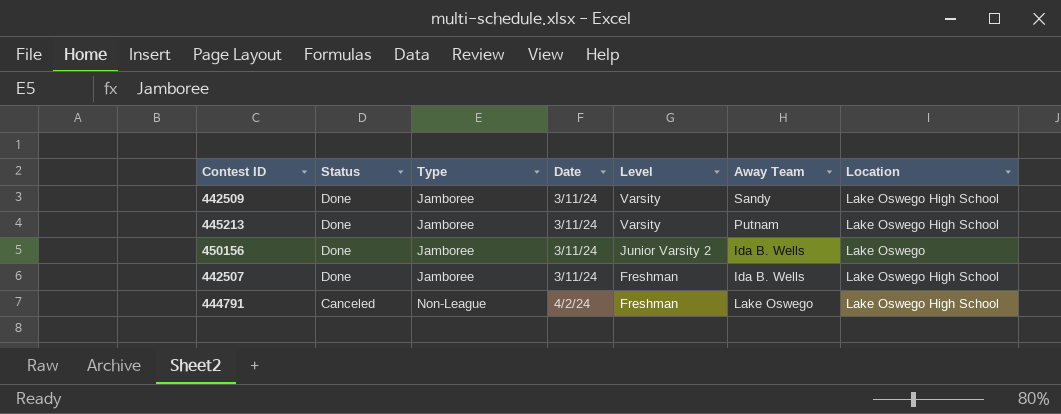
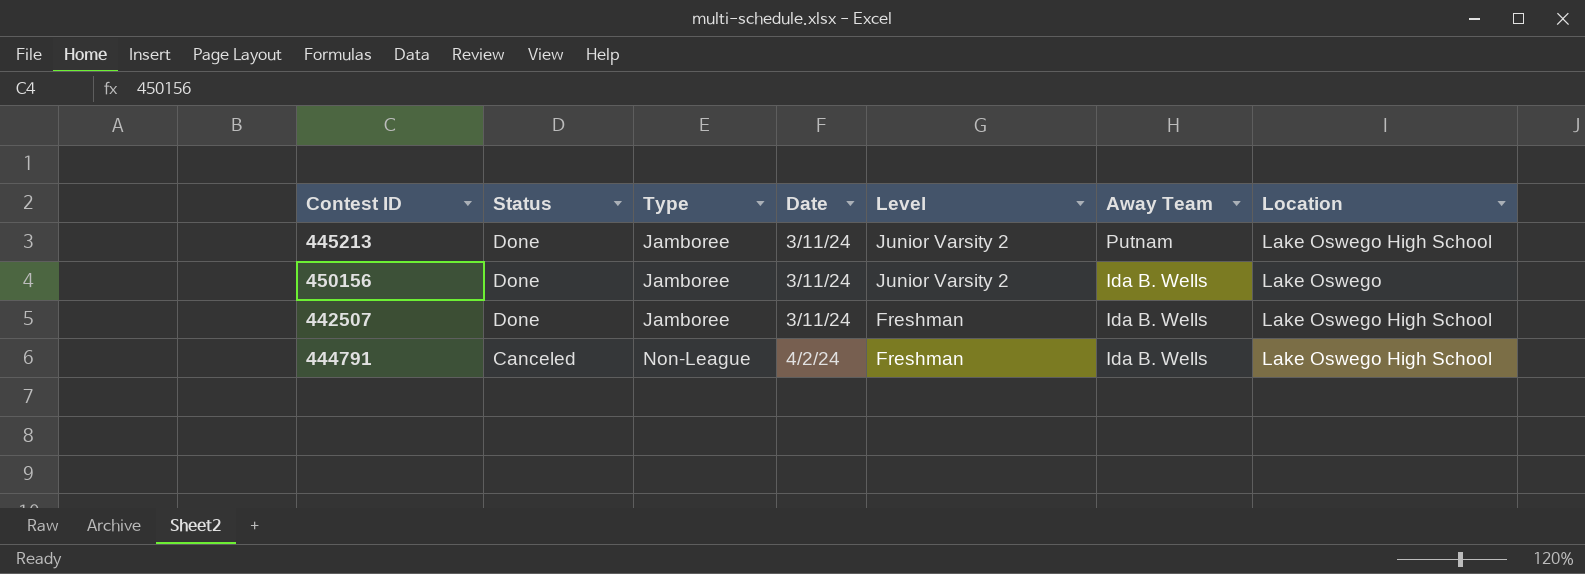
row 442509: Done | Jamboree | 3/11/24 | Varsity | Sandy | Lake Oswego High School -> none
445213 | Level: Varsity -> Junior Varsity 2
444791 | Away Team: Lake Oswego -> Ida B. Wells

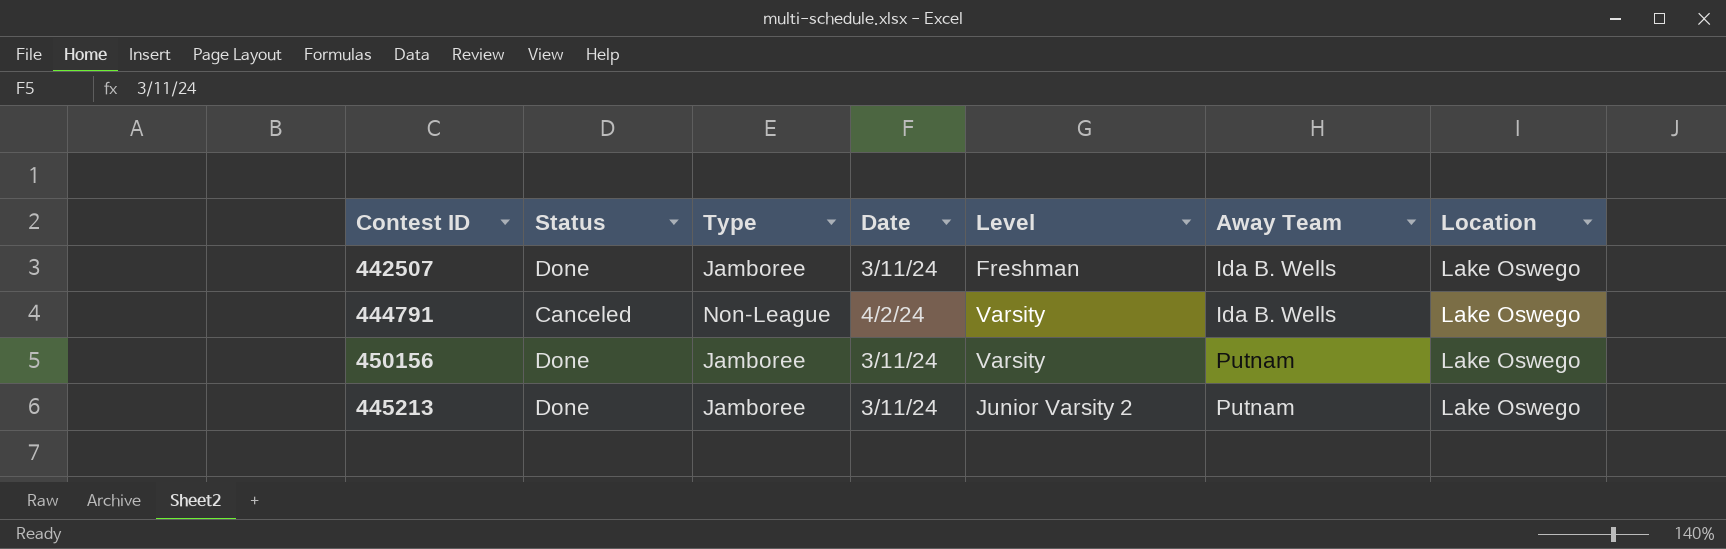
row order: Status descending -> Away Team ascending
442507 | Location: Lake Oswego High School -> Lake Oswego
444791 | Level: Freshman -> Varsity
444791 | Location: Lake Oswego High School -> Lake Oswego
450156 | Level: Junior Varsity 2 -> Varsity
450156 | Away Team: Ida B. Wells -> Putnam
445213 | Location: Lake Oswego High School -> Lake Oswego

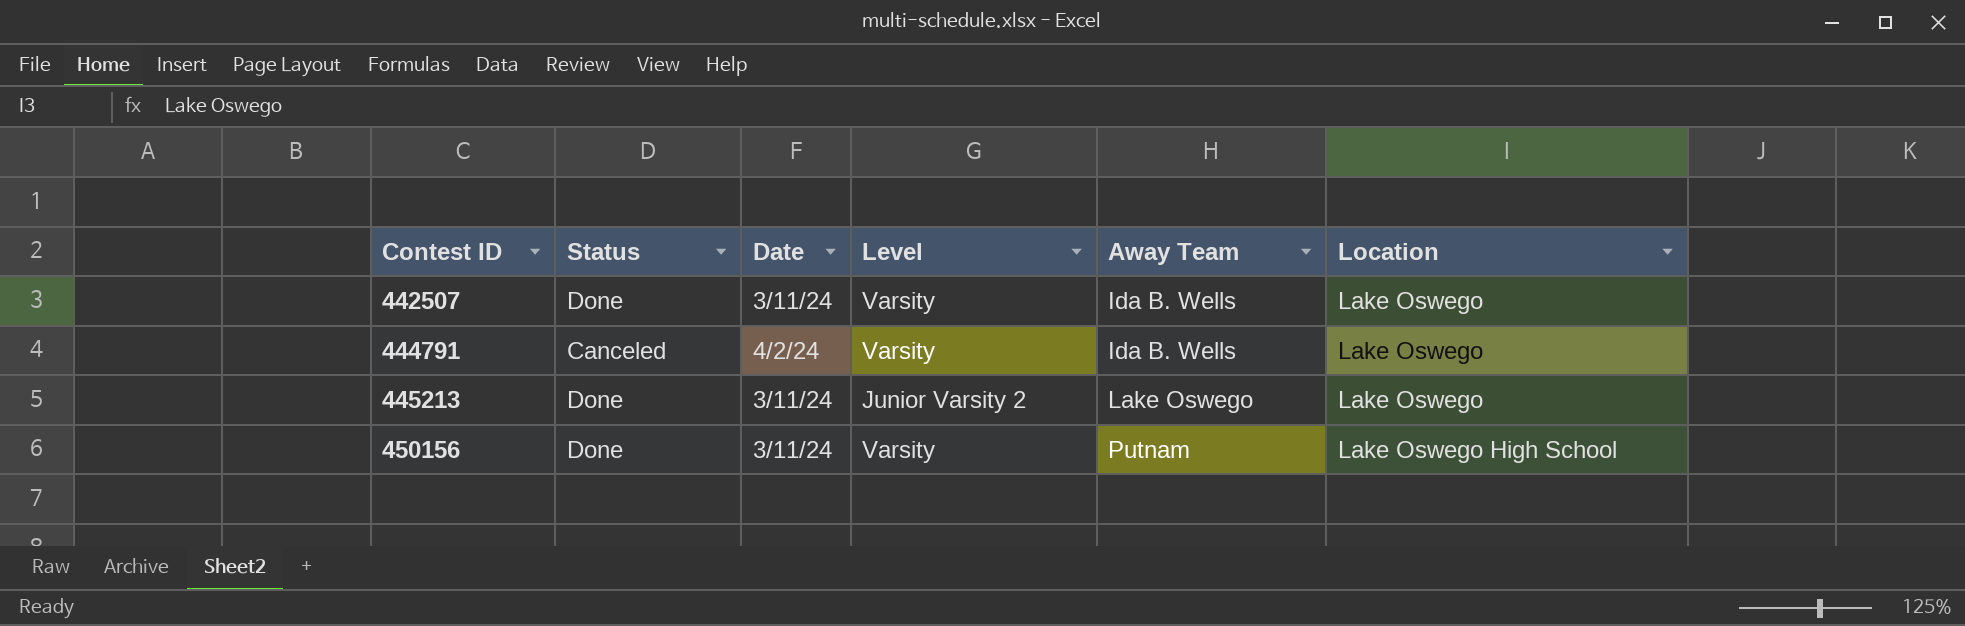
row order: Away Team ascending -> Contest ID ascending
column Type | position: 3 -> none
442507 | Level: Freshman -> Varsity
445213 | Away Team: Putnam -> Lake Oswego
450156 | Location: Lake Oswego -> Lake Oswego High School

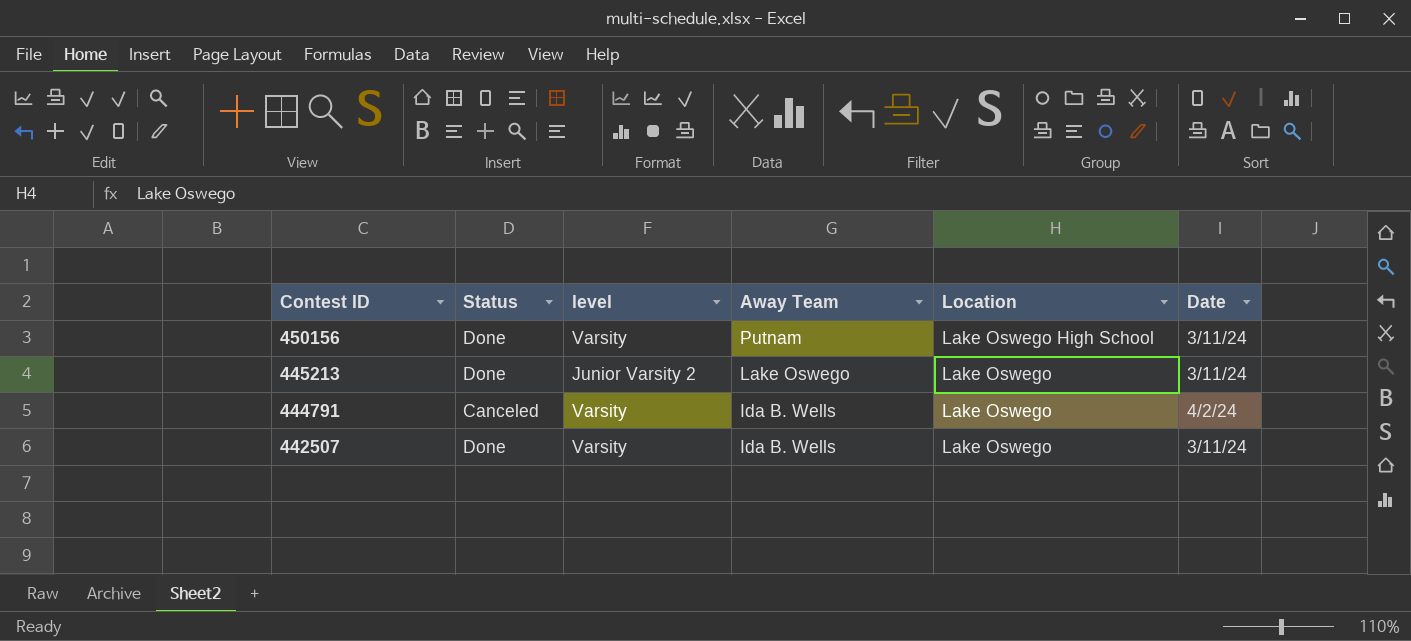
row order: Contest ID ascending -> Contest ID descending
column name: Level -> level
column Date | position: 3 -> 6

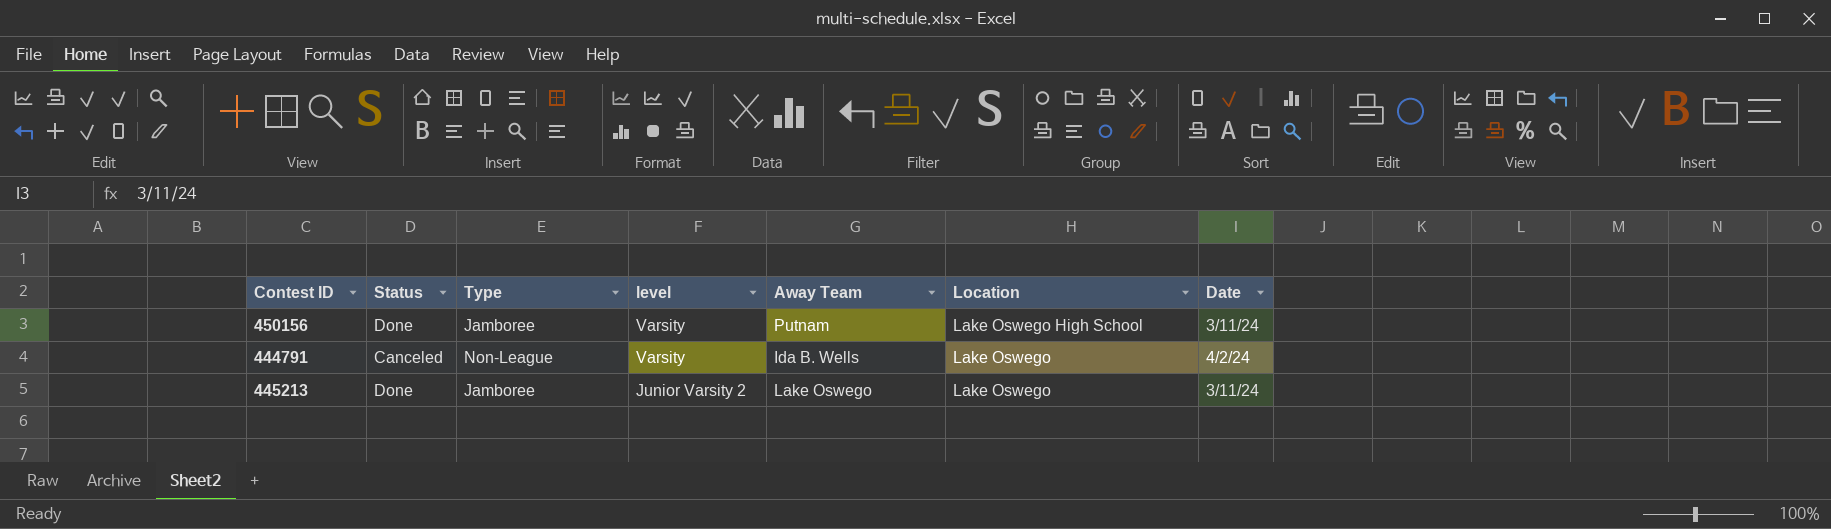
row order: Contest ID descending -> level descending
column Type | position: none -> 3
row 442507: Done | Varsity | Ida B. Wells | Lake Oswego | 3/11/24 -> none

